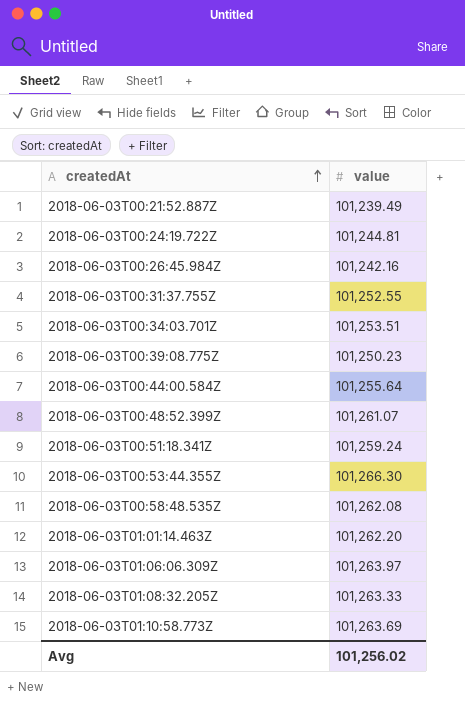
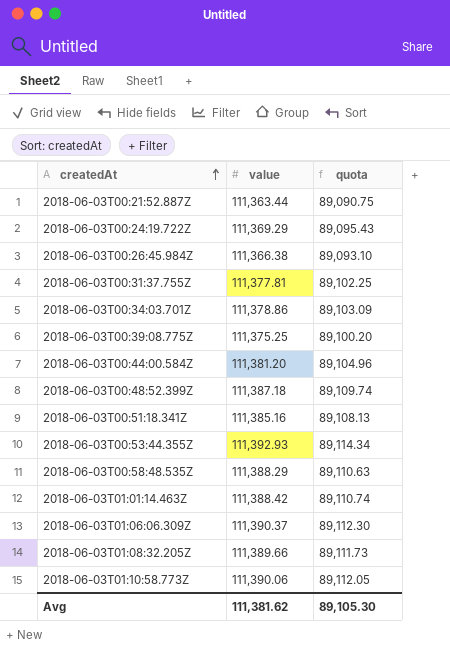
column quota | formula: none -> [value] * 0.8
2018-06-03T00:21:52.887Z | value: 101,239.49 -> 111,363.44
2018-06-03T00:24:19.722Z | value: 101,244.81 -> 111,369.29
2018-06-03T00:26:45.984Z | value: 101,242.16 -> 111,366.38
2018-06-03T00:31:37.755Z | value: 101,252.55 -> 111,377.81
2018-06-03T00:34:03.701Z | value: 101,253.51 -> 111,378.86
2018-06-03T00:39:08.775Z | value: 101,250.23 -> 111,375.25
2018-06-03T00:44:00.584Z | value: 101,255.64 -> 111,381.20
2018-06-03T00:48:52.399Z | value: 101,261.07 -> 111,387.18
2018-06-03T00:51:18.341Z | value: 101,259.24 -> 111,385.16
2018-06-03T00:53:44.355Z | value: 101,266.30 -> 111,392.93
2018-06-03T00:58:48.535Z | value: 101,262.08 -> 111,388.29
2018-06-03T01:01:14.463Z | value: 101,262.20 -> 111,388.42
2018-06-03T01:06:06.309Z | value: 101,263.97 -> 111,390.37
2018-06-03T01:08:32.205Z | value: 101,263.33 -> 111,389.66
2018-06-03T01:10:58.773Z | value: 101,263.69 -> 111,390.06
Avg | value: 101,256.02 -> 111,381.62

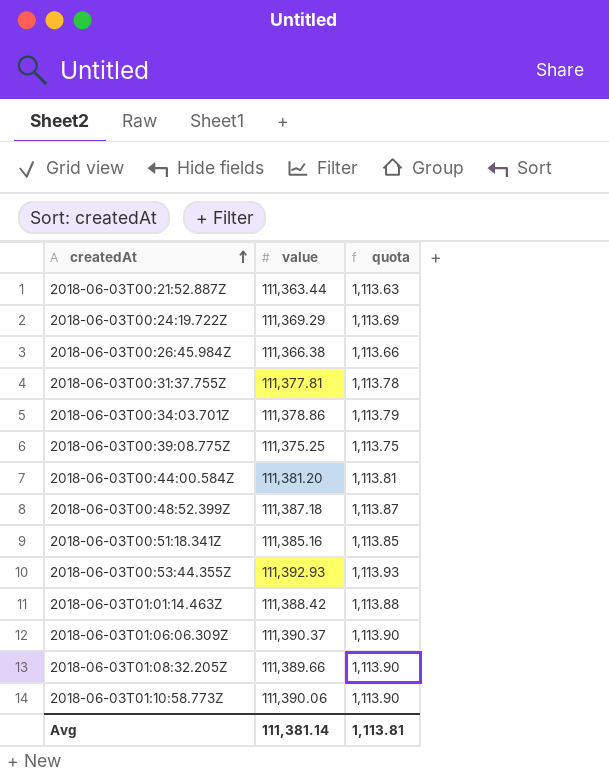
column quota | formula: [value] * 0.8 -> [value] * 0.01
row 2018-06-03T00:58:48.535Z: 111,388.29 | 89,110.63 -> none
Avg | value: 111,381.62 -> 111,381.14
Avg | quota: 89,105.30 -> 1,113.81

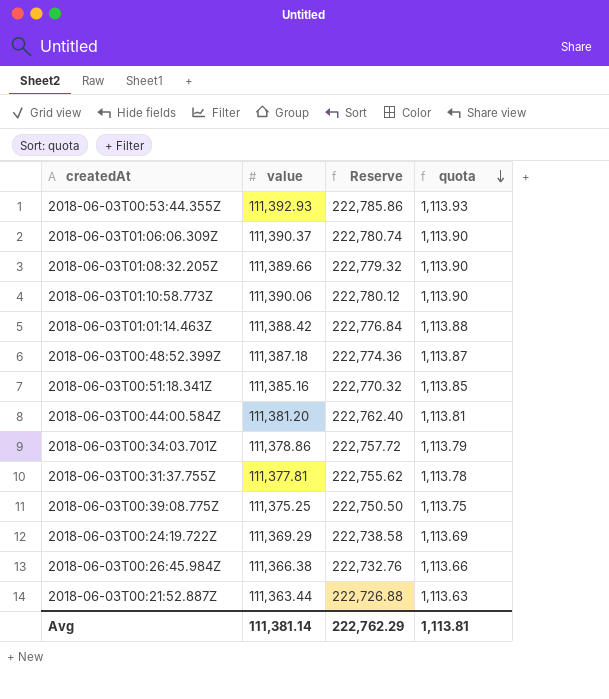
row order: createdAt ascending -> quota descending
column Reserve | formula: none -> [value] * 2

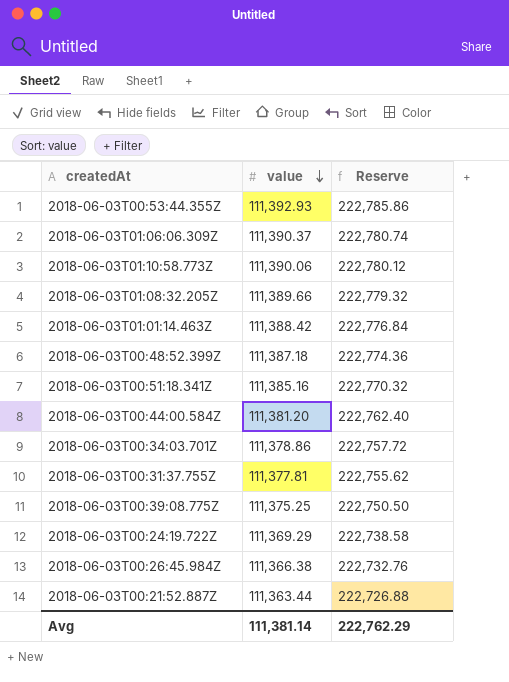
row order: quota descending -> value descending
column quota | formula: [value] * 0.01 -> none

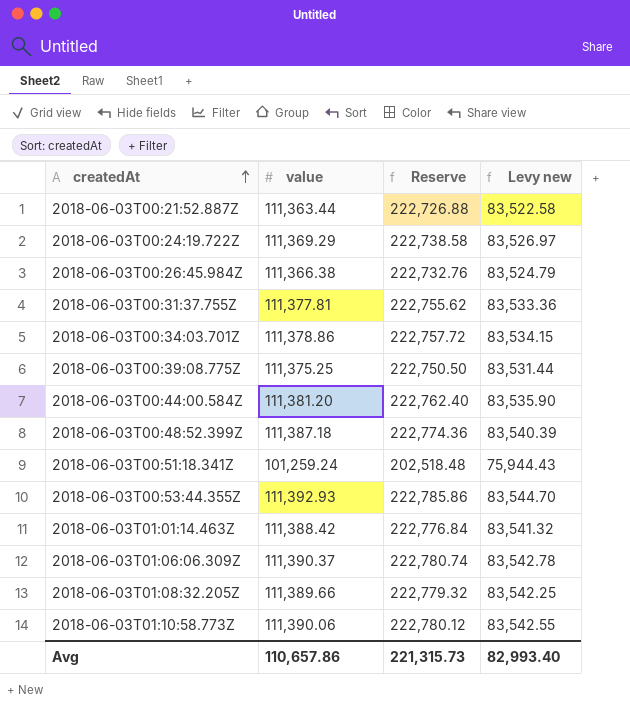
row order: value descending -> createdAt ascending
column Levy new | formula: none -> [value] * 0.75
2018-06-03T00:51:18.341Z | value: 111,385.16 -> 101,259.24
2018-06-03T00:51:18.341Z | Reserve: 222,770.32 -> 202,518.48
Avg | value: 111,381.14 -> 110,657.86
Avg | Reserve: 222,762.29 -> 221,315.73

